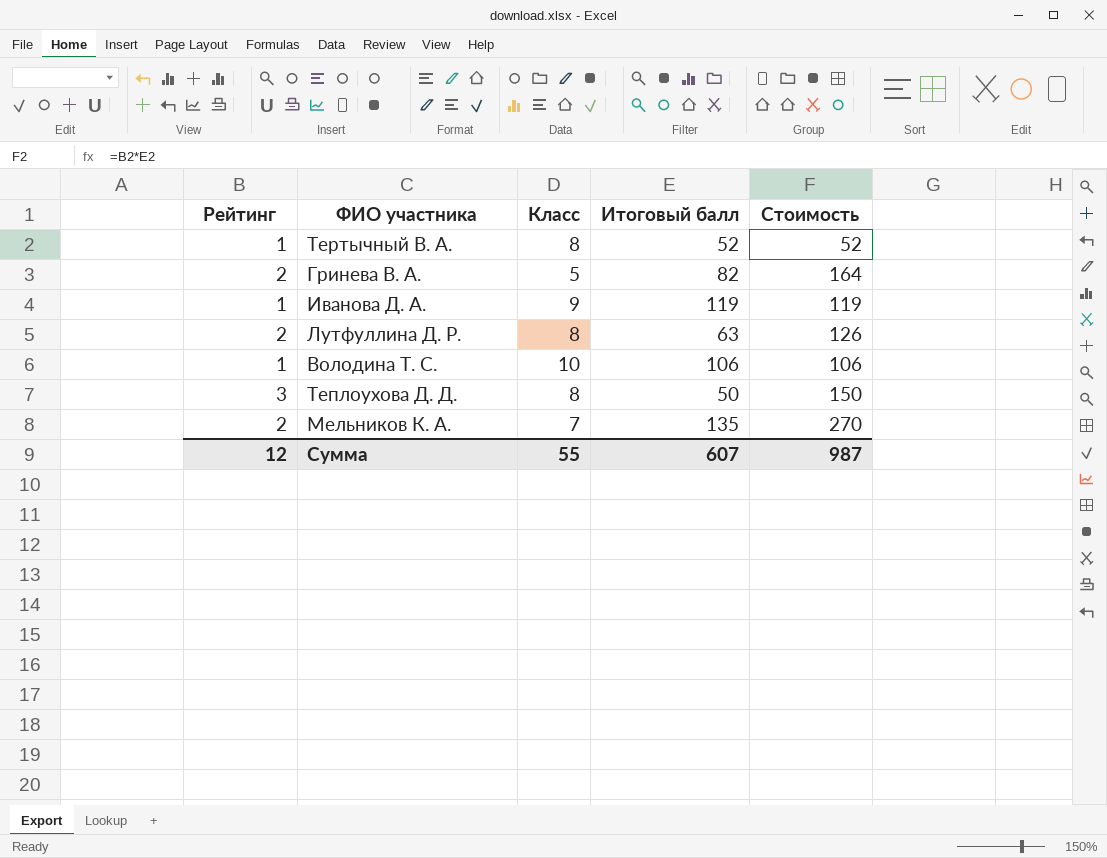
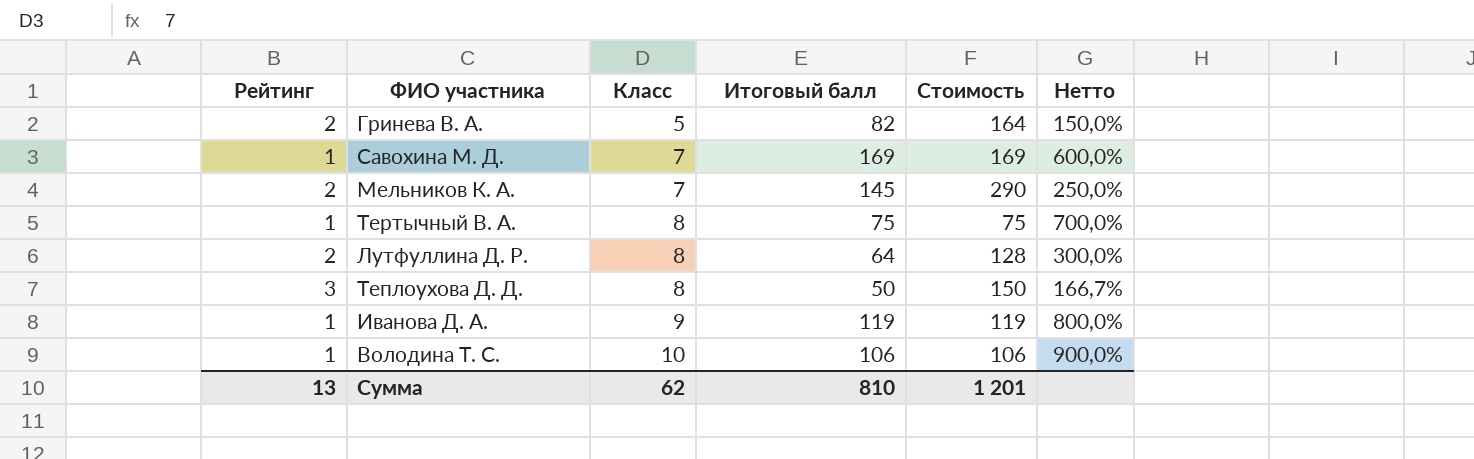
row order: none -> Класс ascending
column Нетто | formula: none -> ([Класс] - [Рейтинг]) / [Рейтинг]
row Савохина М. Д.: none -> 1 | 7 | 169 | 169 | 600,0%
Мельников К. А. | Итоговый балл: 135 -> 145
Мельников К. А. | Стоимость: 270 -> 290
Тертычный В. А. | Итоговый балл: 52 -> 75
Тертычный В. А. | Стоимость: 52 -> 75
Лутфуллина Д. Р. | Итоговый балл: 63 -> 64
Лутфуллина Д. Р. | Стоимость: 126 -> 128
Сумма | Рейтинг: 12 -> 13
Сумма | Класс: 55 -> 62
Сумма | Итоговый балл: 607 -> 810
Сумма | Стоимость: 987 -> 1 201

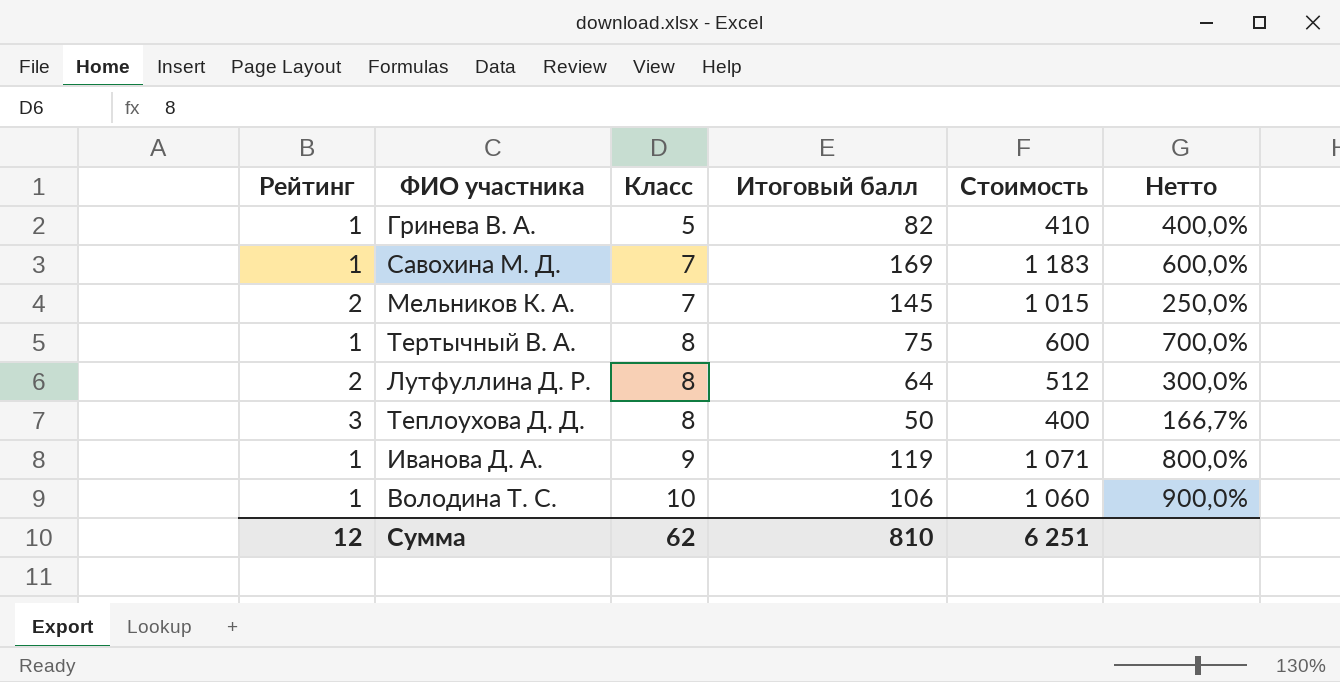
column Стоимость | formula: [Рейтинг] * [Итоговый балл] -> [Класс] * [Итоговый балл]
Гринева В. А. | Рейтинг: 2 -> 1
Гринева В. А. | Нетто: 150,0% -> 400,0%
Сумма | Рейтинг: 13 -> 12
Сумма | Стоимость: 1 201 -> 6 251

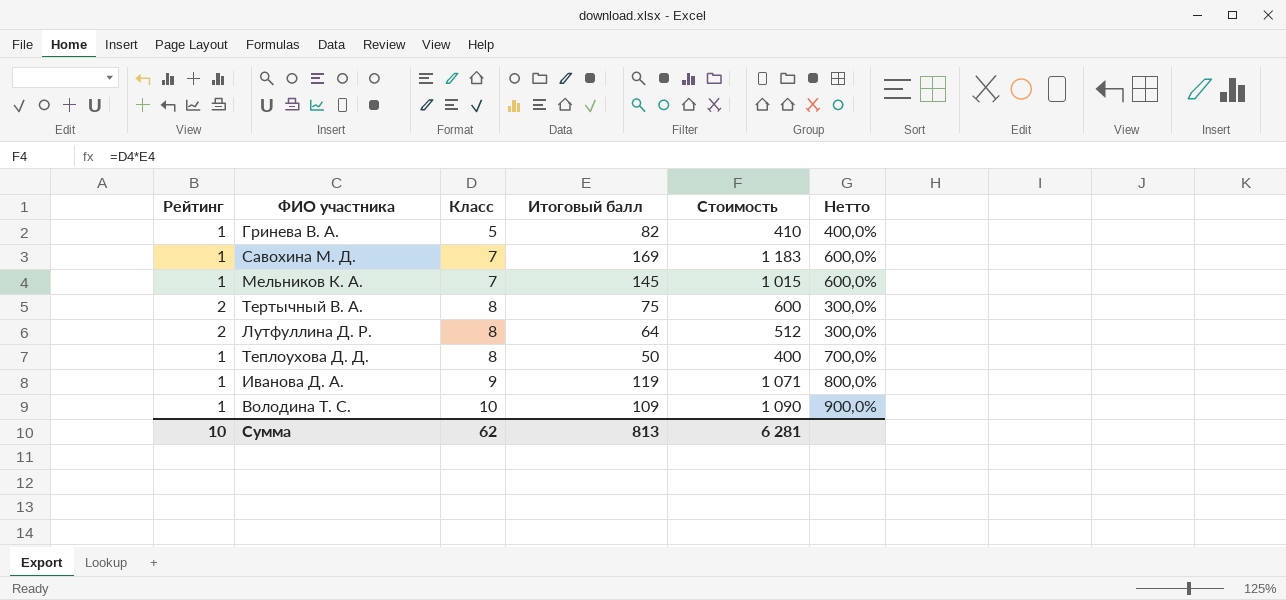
Мельников К. А. | Рейтинг: 2 -> 1
Мельников К. А. | Нетто: 250,0% -> 600,0%
Тертычный В. А. | Рейтинг: 1 -> 2
Тертычный В. А. | Нетто: 700,0% -> 300,0%
Теплоухова Д. Д. | Рейтинг: 3 -> 1
Теплоухова Д. Д. | Нетто: 166,7% -> 700,0%
Володина Т. С. | Итоговый балл: 106 -> 109
Володина Т. С. | Стоимость: 1 060 -> 1 090
Сумма | Рейтинг: 12 -> 10
Сумма | Итоговый балл: 810 -> 813
Сумма | Стоимость: 6 251 -> 6 281

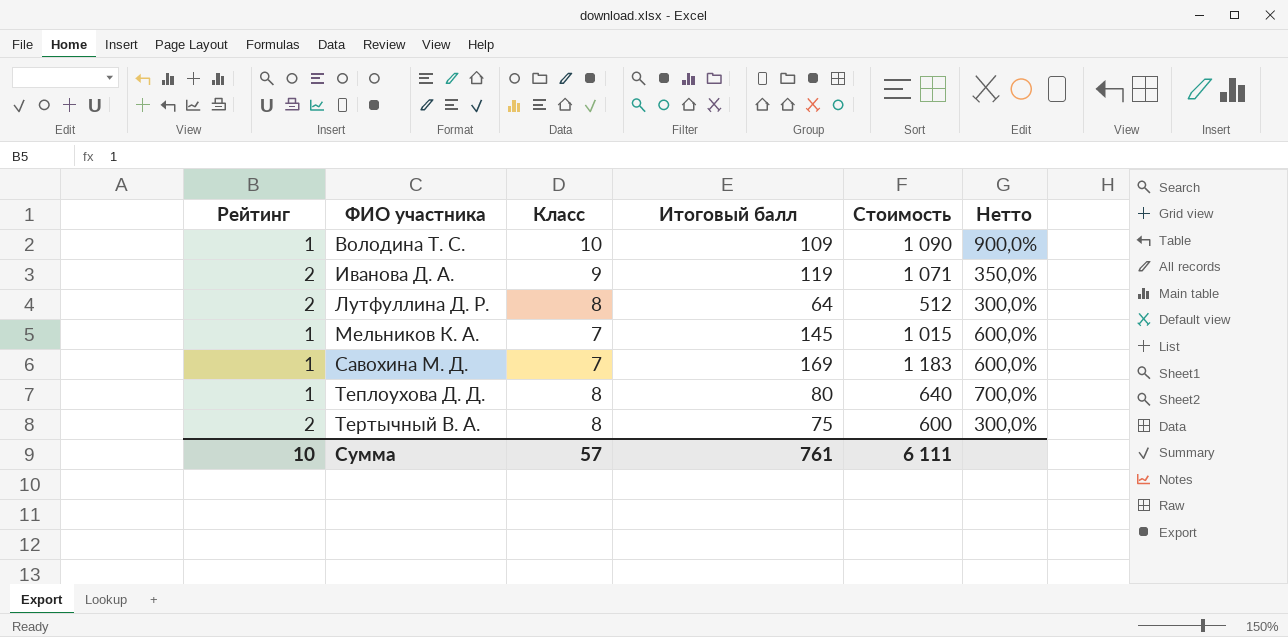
row order: Класс ascending -> ФИО участника ascending
row Гринева В. А.: 1 | 5 | 82 | 410 | 400,0% -> none
Иванова Д. А. | Рейтинг: 1 -> 2
Иванова Д. А. | Нетто: 800,0% -> 350,0%
Теплоухова Д. Д. | Итоговый балл: 50 -> 80
Теплоухова Д. Д. | Стоимость: 400 -> 640
Сумма | Класс: 62 -> 57
Сумма | Итоговый балл: 813 -> 761
Сумма | Стоимость: 6 281 -> 6 111

